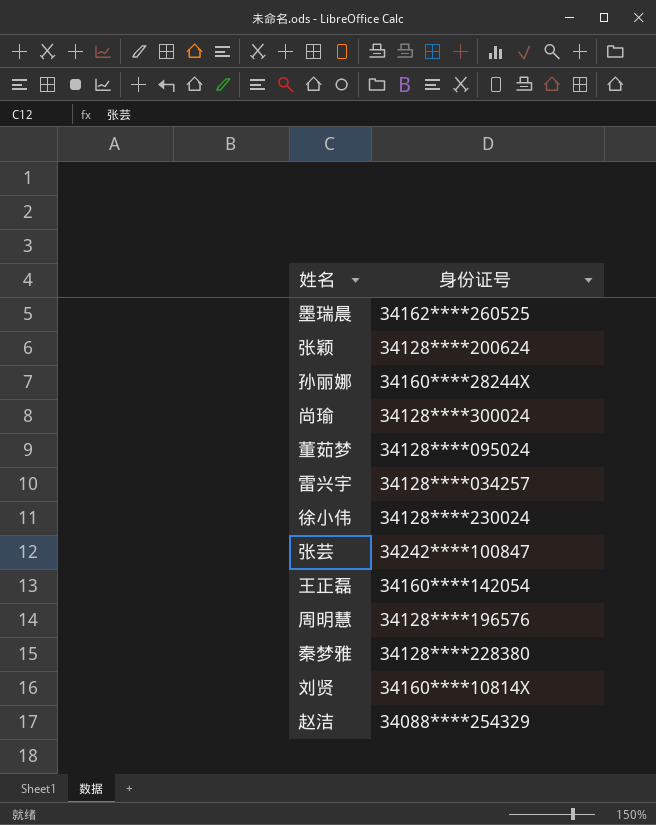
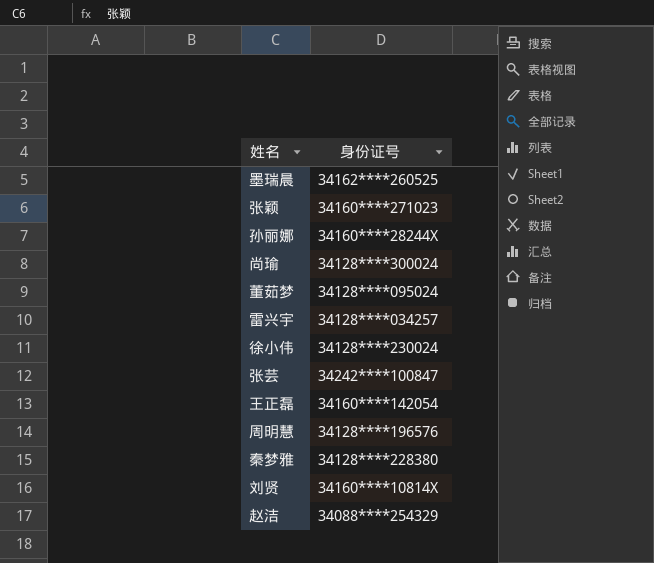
张颖 | 身份证号: 34128****200624 -> 34160****271023

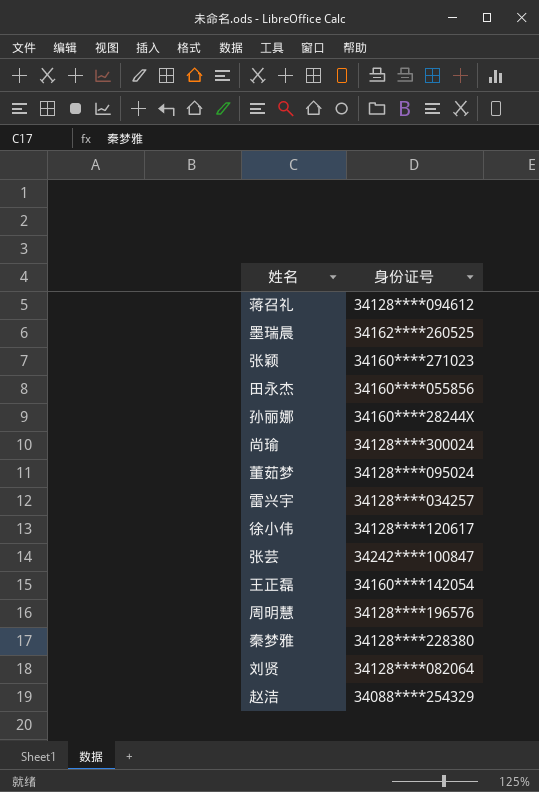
row 蒋召礼: none -> 34128****094612
row 田永杰: none -> 34160****055856
徐小伟 | 身份证号: 34128****230024 -> 34128****120617
刘贤 | 身份证号: 34160****10814X -> 34128****082064

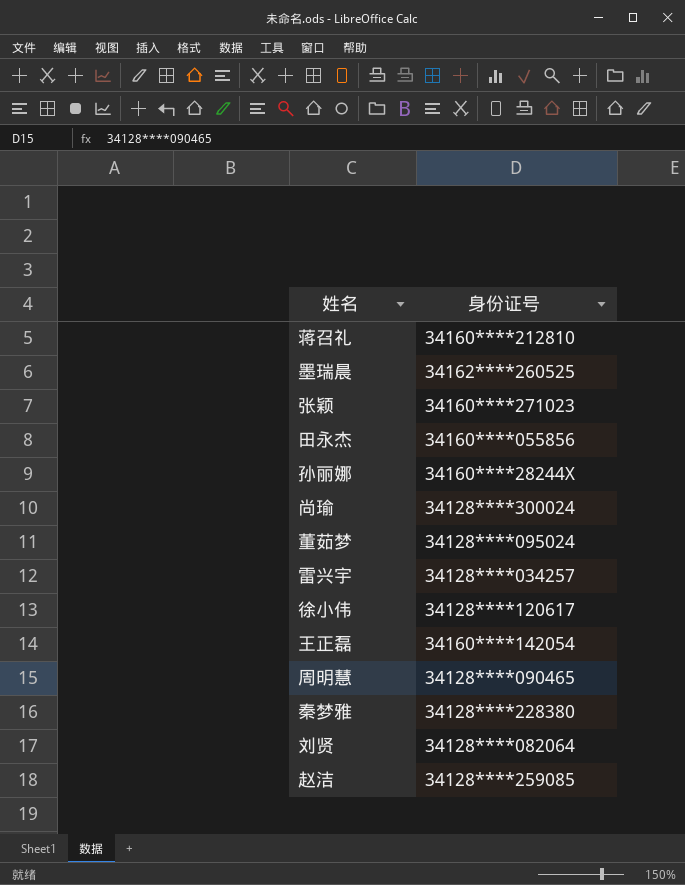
row 张芸: 34242****100847 -> none
蒋召礼 | 身份证号: 34128****094612 -> 34160****212810
周明慧 | 身份证号: 34128****196576 -> 34128****090465
赵洁 | 身份证号: 34088****254329 -> 34128****259085

